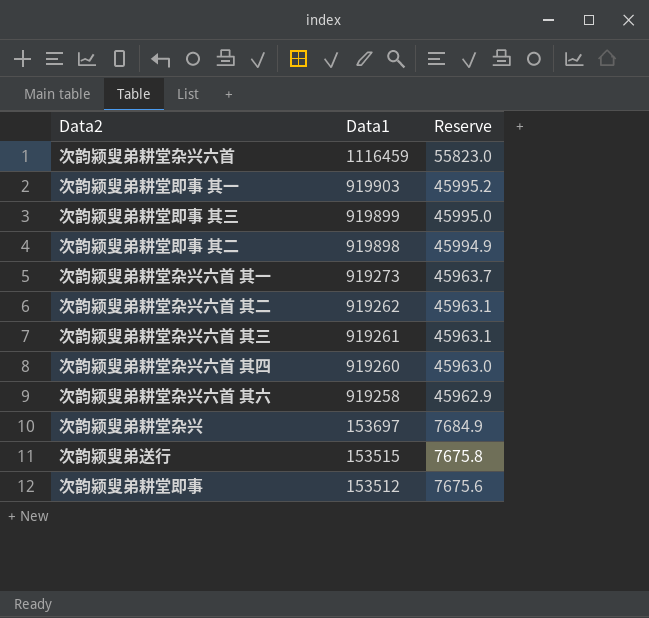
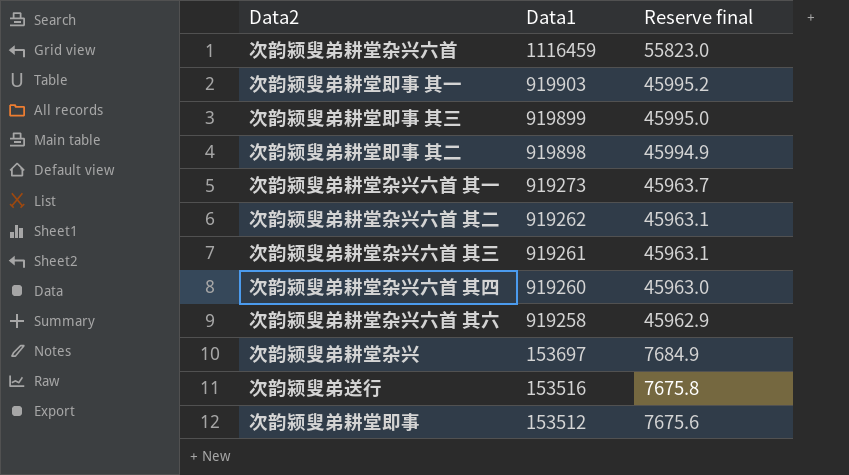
column name: Reserve -> Reserve final
次韵颍叟弟送行 | Data1: 153515 -> 153516

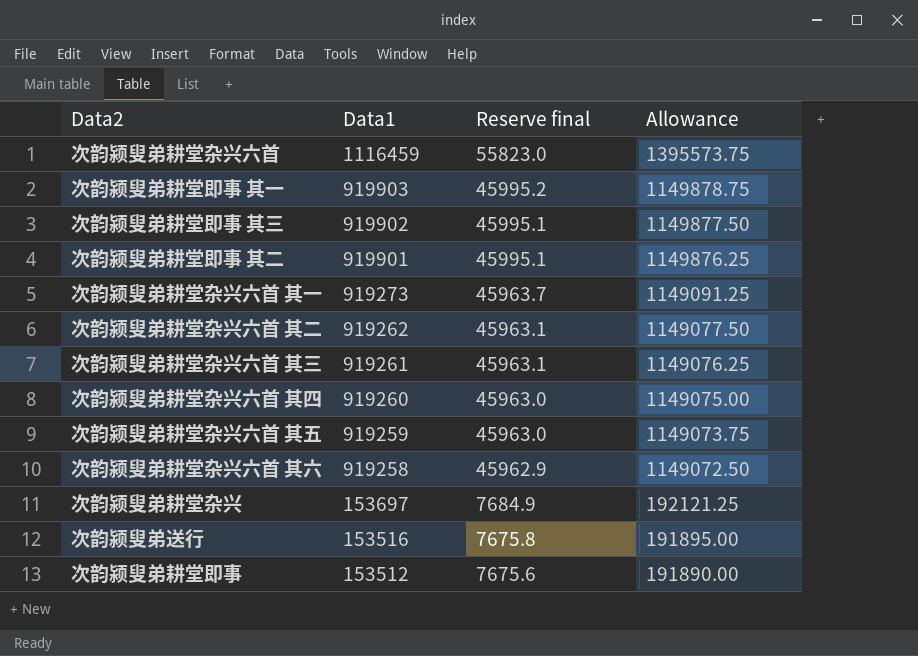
column Allowance | formula: none -> [Data1] * 1.25
次韵颍叟弟耕堂即事 其三 | Data1: 919899 -> 919902
次韵颍叟弟耕堂即事 其三 | Reserve final: 45995.0 -> 45995.1
次韵颍叟弟耕堂即事 其二 | Data1: 919898 -> 919901
次韵颍叟弟耕堂即事 其二 | Reserve final: 45994.9 -> 45995.1
row 次韵颍叟弟耕堂杂兴六首 其五: none -> 919259 | 45963.0 | 1149073.75

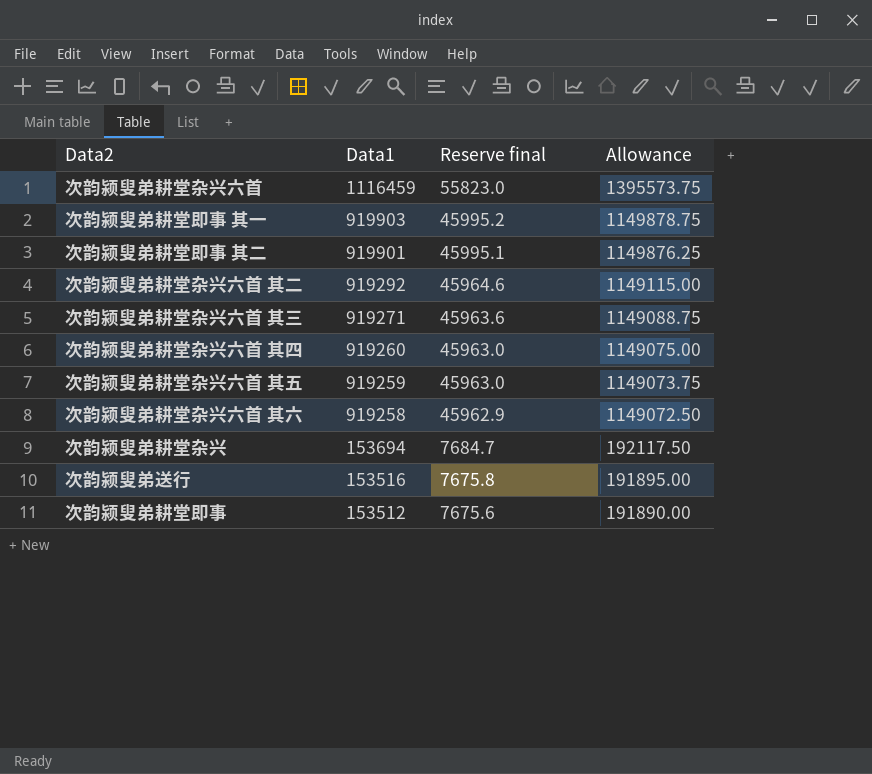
row 次韵颍叟弟耕堂即事 其三: 919902 | 45995.1 | 1149877.50 -> none
row 次韵颍叟弟耕堂杂兴六首 其一: 919273 | 45963.7 | 1149091.25 -> none
次韵颍叟弟耕堂杂兴六首 其二 | Data1: 919262 -> 919292
次韵颍叟弟耕堂杂兴六首 其二 | Reserve final: 45963.1 -> 45964.6
次韵颍叟弟耕堂杂兴六首 其二 | Allowance: 1149077.50 -> 1149115.00
次韵颍叟弟耕堂杂兴六首 其三 | Data1: 919261 -> 919271
次韵颍叟弟耕堂杂兴六首 其三 | Reserve final: 45963.1 -> 45963.6
次韵颍叟弟耕堂杂兴六首 其三 | Allowance: 1149076.25 -> 1149088.75
次韵颍叟弟耕堂杂兴 | Data1: 153697 -> 153694
次韵颍叟弟耕堂杂兴 | Reserve final: 7684.9 -> 7684.7
次韵颍叟弟耕堂杂兴 | Allowance: 192121.25 -> 192117.50

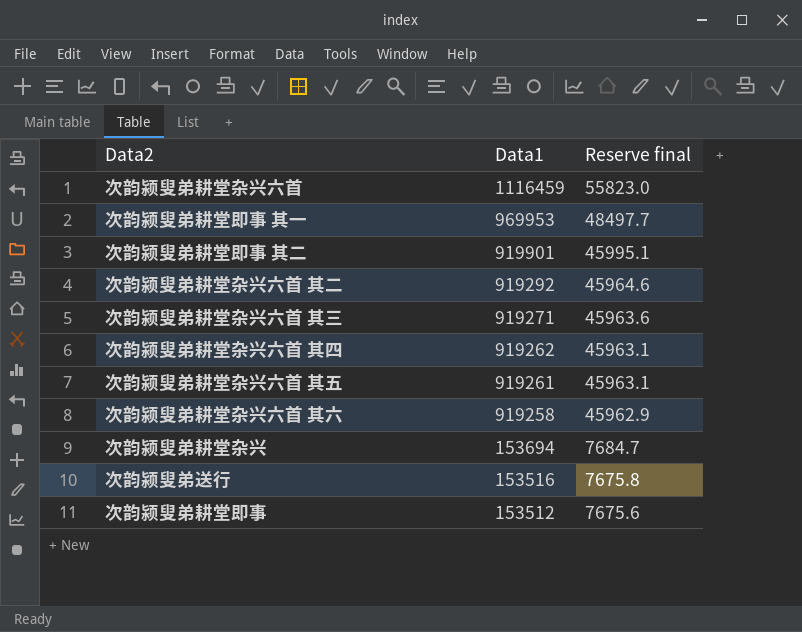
column Allowance | formula: [Data1] * 1.25 -> none
次韵颍叟弟耕堂即事 其一 | Data1: 919903 -> 969953
次韵颍叟弟耕堂即事 其一 | Reserve final: 45995.2 -> 48497.7
次韵颍叟弟耕堂杂兴六首 其四 | Data1: 919260 -> 919262
次韵颍叟弟耕堂杂兴六首 其四 | Reserve final: 45963.0 -> 45963.1
次韵颍叟弟耕堂杂兴六首 其五 | Data1: 919259 -> 919261
次韵颍叟弟耕堂杂兴六首 其五 | Reserve final: 45963.0 -> 45963.1

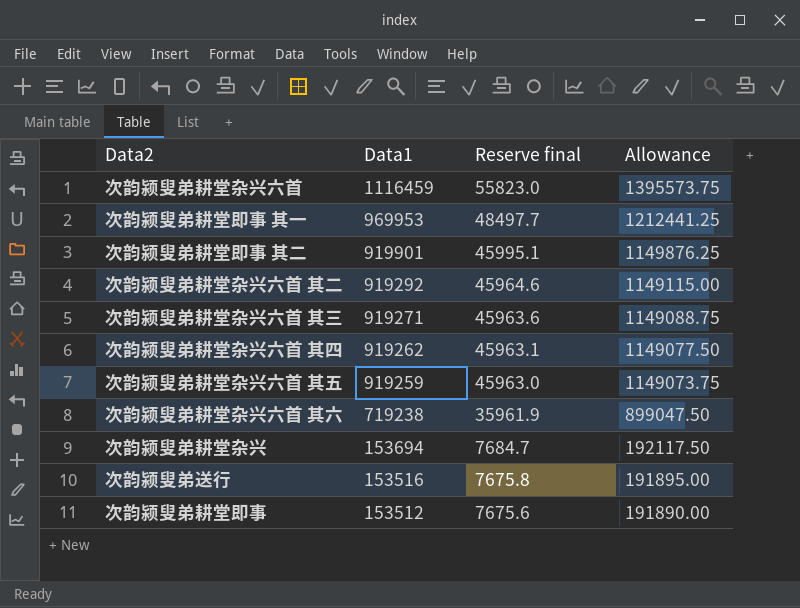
column Allowance | formula: none -> [Data1] * 1.25
次韵颍叟弟耕堂杂兴六首 其五 | Data1: 919261 -> 919259
次韵颍叟弟耕堂杂兴六首 其五 | Reserve final: 45963.1 -> 45963.0
次韵颍叟弟耕堂杂兴六首 其六 | Data1: 919258 -> 719238
次韵颍叟弟耕堂杂兴六首 其六 | Reserve final: 45962.9 -> 35961.9

